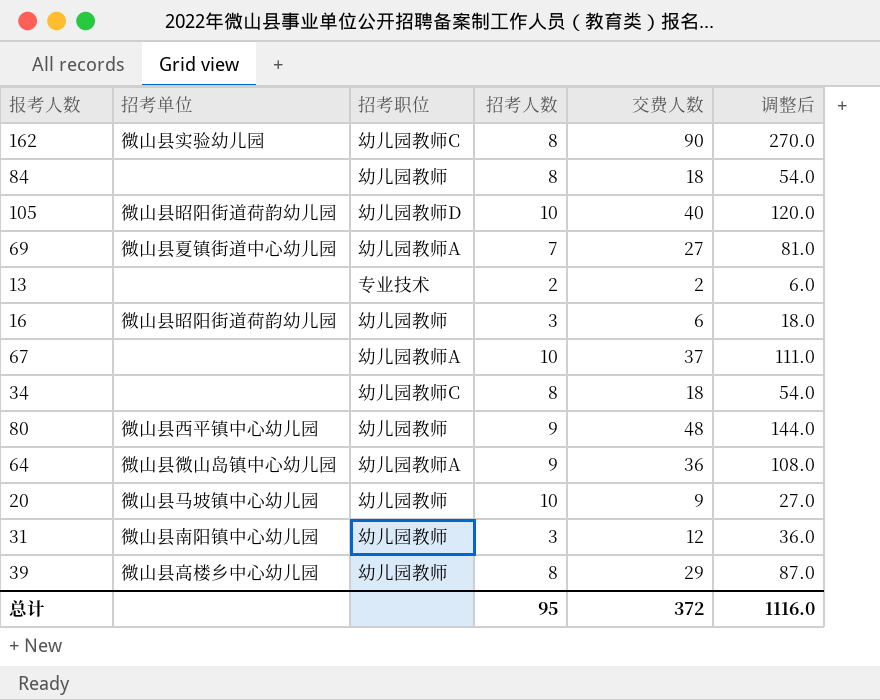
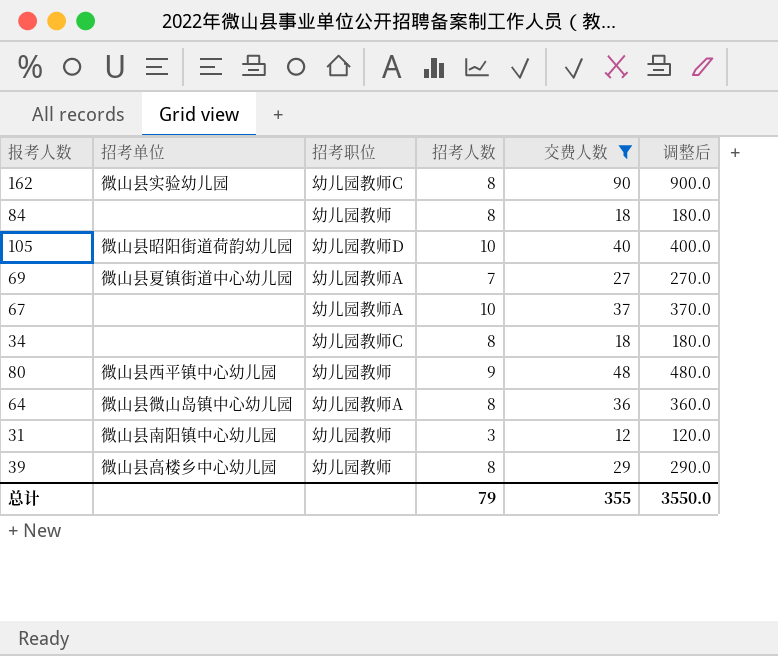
filter: none -> 交费人数 >= 12
column 调整后 | formula: [交费人数] * 3 -> [交费人数] * 10
64 | 招考人数: 9 -> 8
总计 | 招考人数: 95 -> 79
总计 | 交费人数: 372 -> 355
总计 | 调整后: 1116.0 -> 3550.0

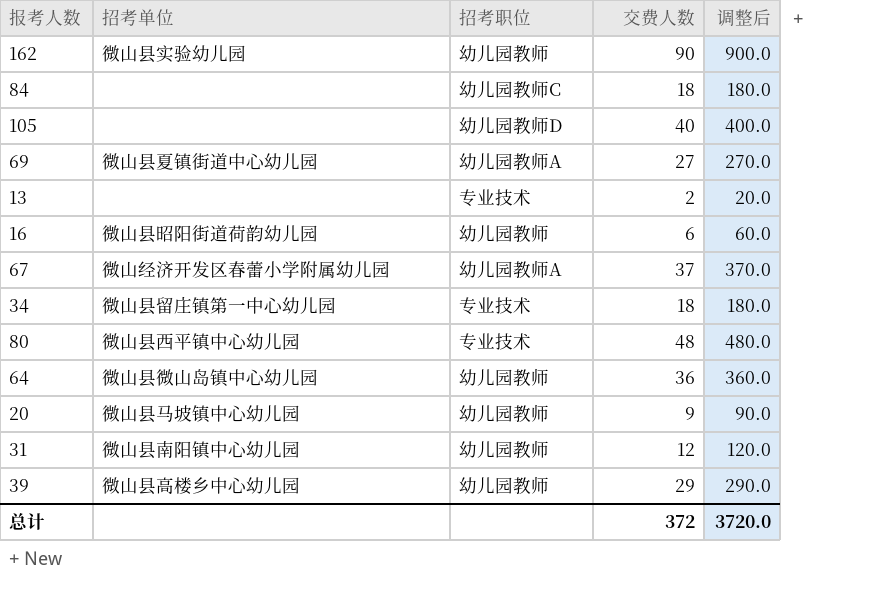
filter: 交费人数 >= 12 -> none
column 招考人数 | position: 4 -> none
162 | 招考职位: 幼儿园教师C -> 幼儿园教师
84 | 招考职位: 幼儿园教师 -> 幼儿园教师C
105 | 招考单位: 微山县昭阳街道荷韵幼儿园 -> none
67 | 招考单位: none -> 微山经济开发区春蕾小学附属幼儿园
34 | 招考单位: none -> 微山县留庄镇第一中心幼儿园
34 | 招考职位: 幼儿园教师C -> 专业技术
80 | 招考职位: 幼儿园教师 -> 专业技术
64 | 招考职位: 幼儿园教师A -> 幼儿园教师
总计 | 交费人数: 355 -> 372
总计 | 调整后: 3550.0 -> 3720.0

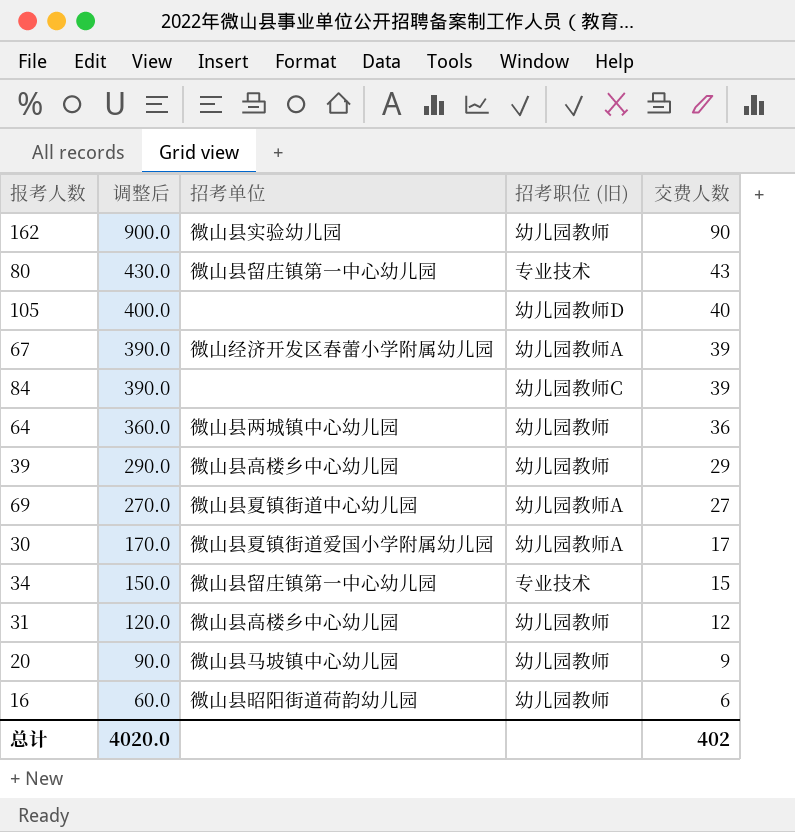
row order: none -> 调整后 descending
column 调整后 | position: 5 -> 2
column name: 招考职位 -> 招考职位 (旧)
row 13: none | 专业技术 | 2 | 20.0 -> none
80 | 调整后: 480.0 -> 430.0
80 | 招考单位: 微山县西平镇中心幼儿园 -> 微山县留庄镇第一中心幼儿园
80 | 交费人数: 48 -> 43
67 | 调整后: 370.0 -> 390.0
67 | 交费人数: 37 -> 39
84 | 调整后: 180.0 -> 390.0
84 | 交费人数: 18 -> 39
64 | 招考单位: 微山县微山岛镇中心幼儿园 -> 微山县两城镇中心幼儿园
row 30: none -> 170.0 | 微山县夏镇街道爱国小学附属幼儿园 | 幼儿园教师A | 17
34 | 调整后: 180.0 -> 150.0
34 | 交费人数: 18 -> 15
31 | 招考单位: 微山县南阳镇中心幼儿园 -> 微山县高楼乡中心幼儿园
总计 | 调整后: 3720.0 -> 4020.0
总计 | 交费人数: 372 -> 402

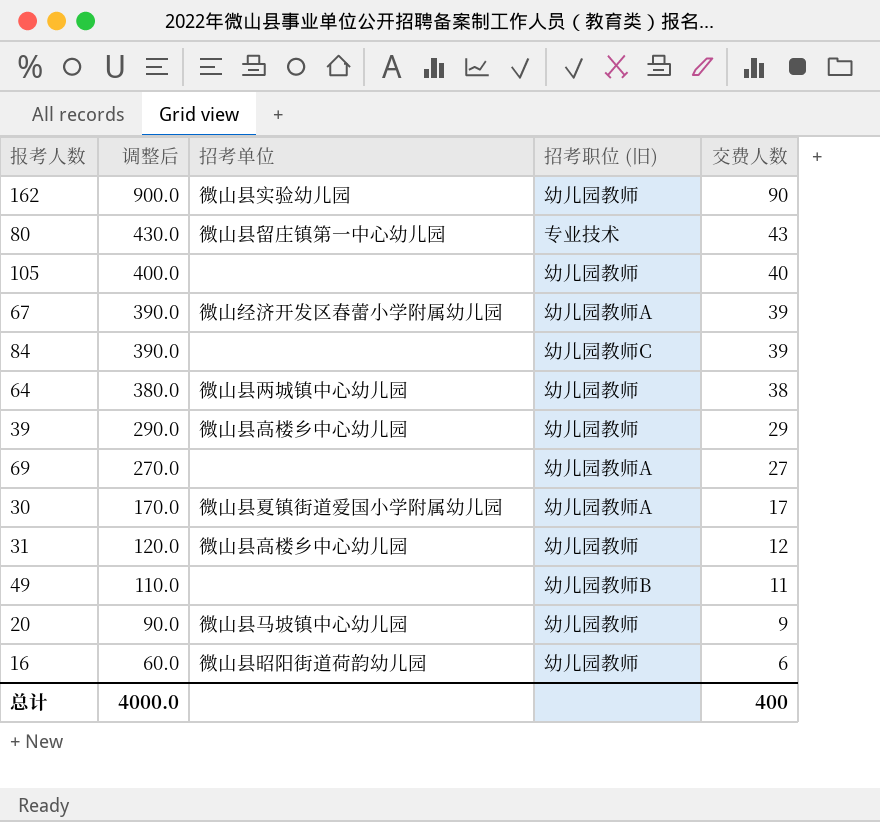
row 34: 150.0 | 微山县留庄镇第一中心幼儿园 | 专业技术 | 15 -> none
105 | 招考职位 (旧): 幼儿园教师D -> 幼儿园教师
64 | 调整后: 360.0 -> 380.0
64 | 交费人数: 36 -> 38
69 | 招考单位: 微山县夏镇街道中心幼儿园 -> none
row 49: none -> 110.0 | none | 幼儿园教师B | 11
总计 | 调整后: 4020.0 -> 4000.0
总计 | 交费人数: 402 -> 400

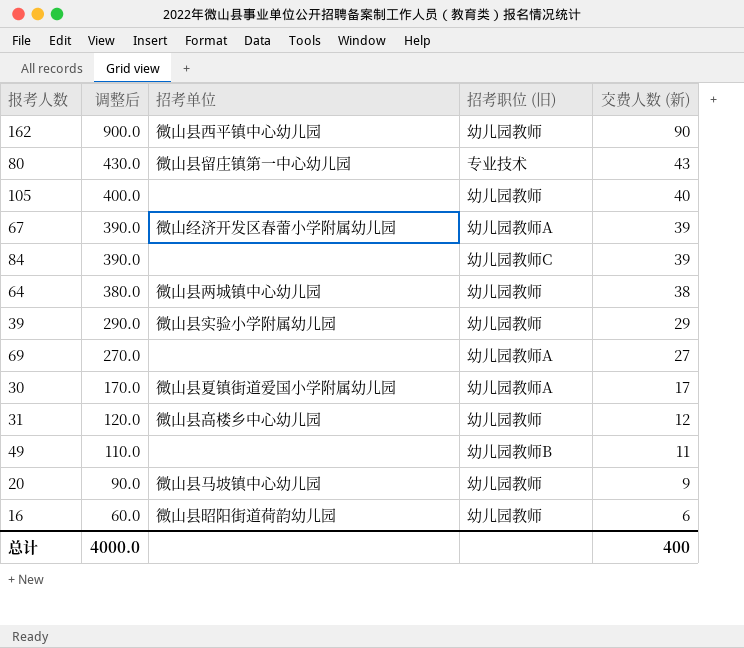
column name: 交费人数 -> 交费人数 (新)
162 | 招考单位: 微山县实验幼儿园 -> 微山县西平镇中心幼儿园
39 | 招考单位: 微山县高楼乡中心幼儿园 -> 微山县实验小学附属幼儿园

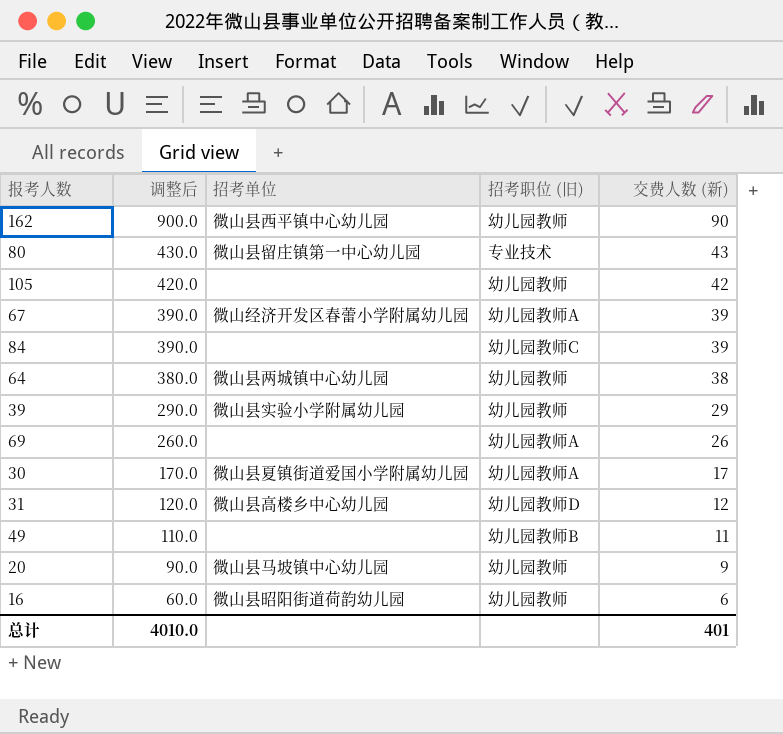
105 | 调整后: 400.0 -> 420.0
105 | 交费人数 (新): 40 -> 42
69 | 调整后: 270.0 -> 260.0
69 | 交费人数 (新): 27 -> 26
31 | 招考职位 (旧): 幼儿园教师 -> 幼儿园教师D
总计 | 调整后: 4000.0 -> 4010.0
总计 | 交费人数 (新): 400 -> 401

